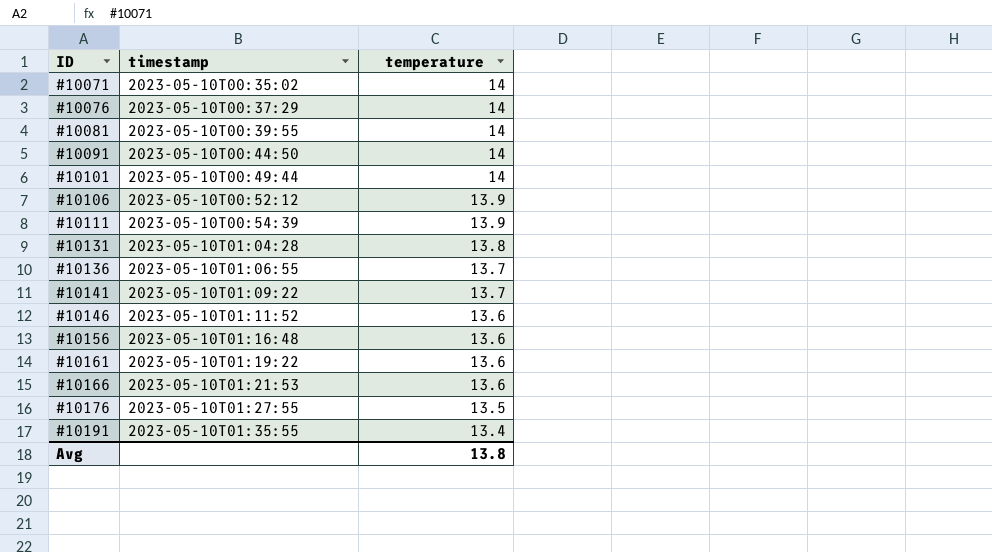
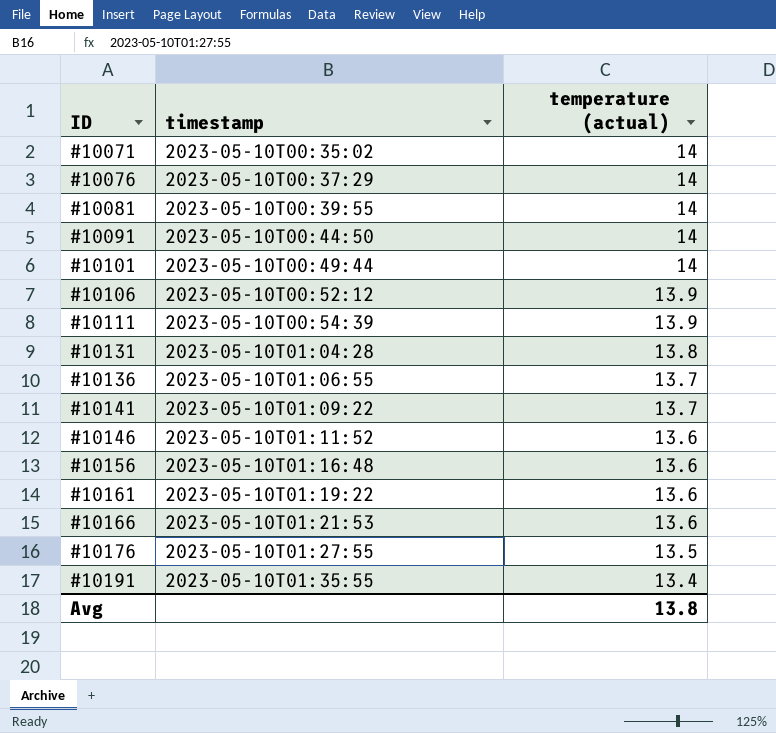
column name: temperature -> temperature (actual)

